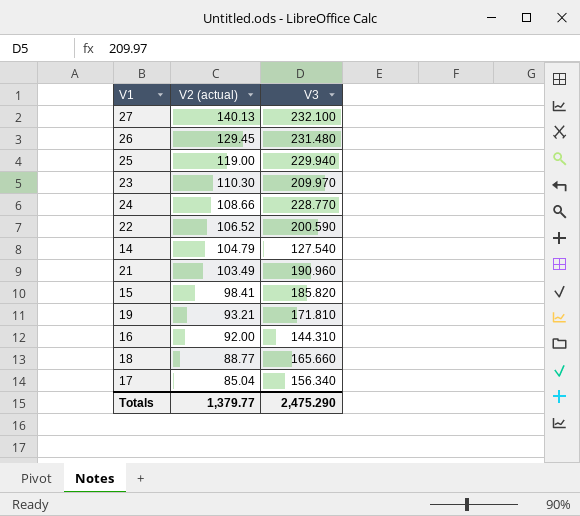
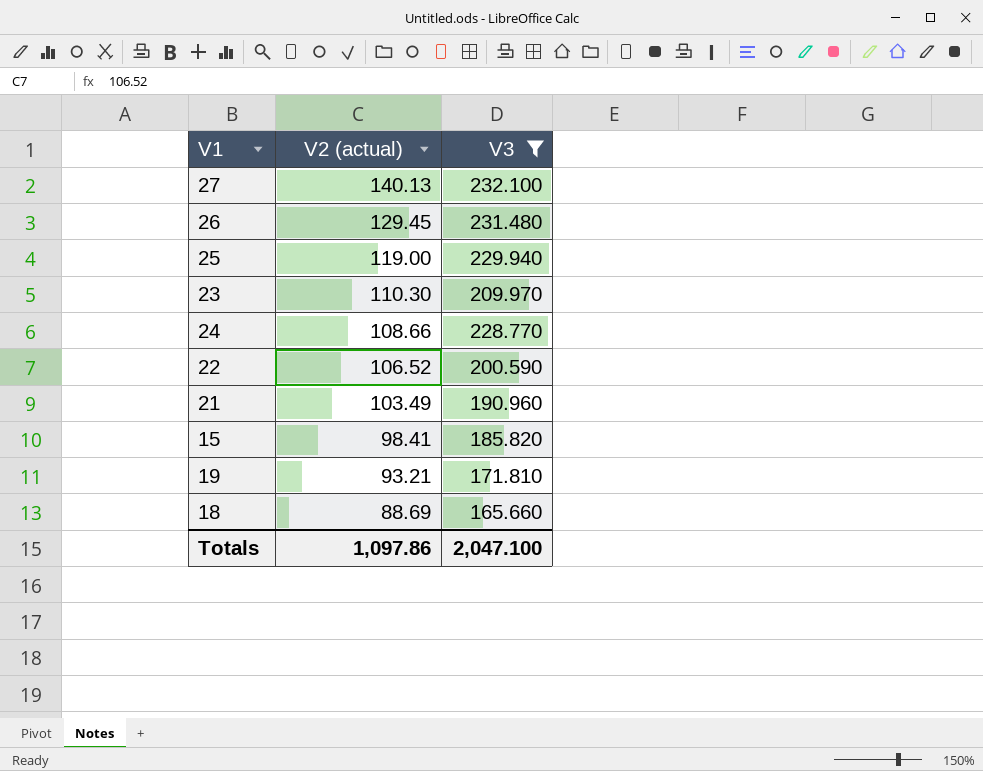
filter: none -> V3 >= 165.660
18 | V2 (actual): 88.77 -> 88.69
Totals | V2 (actual): 1,379.77 -> 1,097.86
Totals | V3: 2,475.290 -> 2,047.100

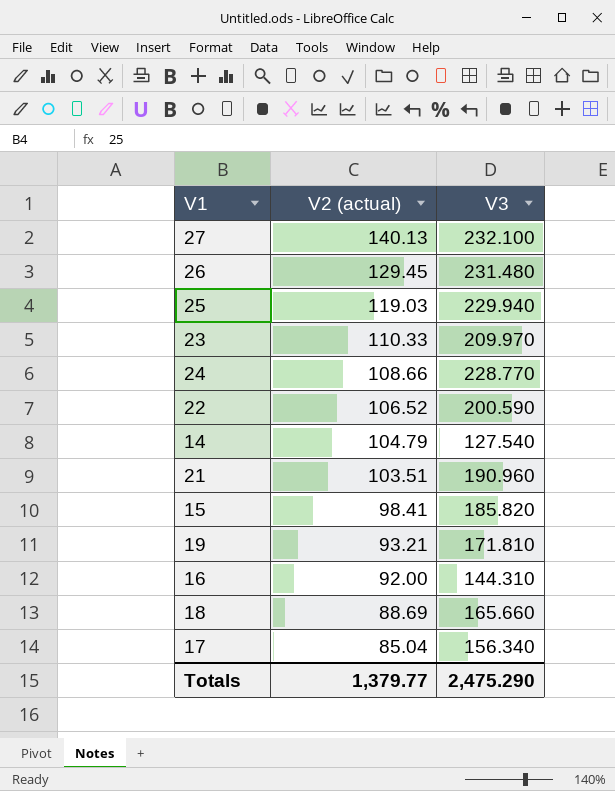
filter: V3 >= 165.660 -> none
25 | V2 (actual): 119.00 -> 119.03
23 | V2 (actual): 110.30 -> 110.33
21 | V2 (actual): 103.49 -> 103.51
Totals | V2 (actual): 1,097.86 -> 1,379.77
Totals | V3: 2,047.100 -> 2,475.290

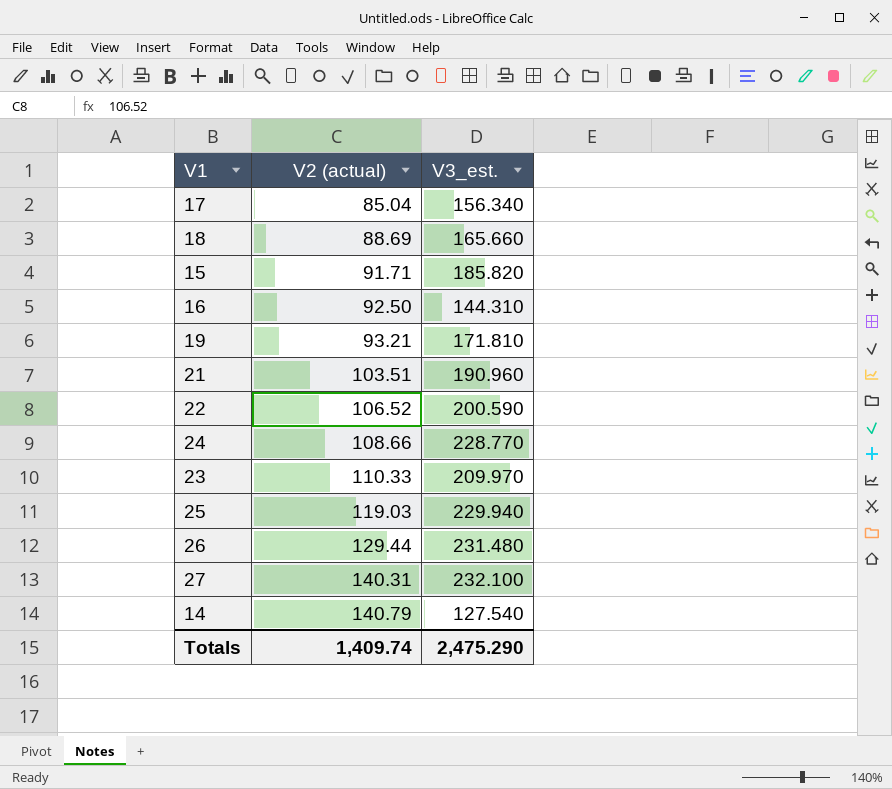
row order: V2 (actual) descending -> V2 (actual) ascending
column name: V3 -> V3_est.
15 | V2 (actual): 98.41 -> 91.71
16 | V2 (actual): 92.00 -> 92.50
26 | V2 (actual): 129.45 -> 129.44
27 | V2 (actual): 140.13 -> 140.31
14 | V2 (actual): 104.79 -> 140.79
Totals | V2 (actual): 1,379.77 -> 1,409.74

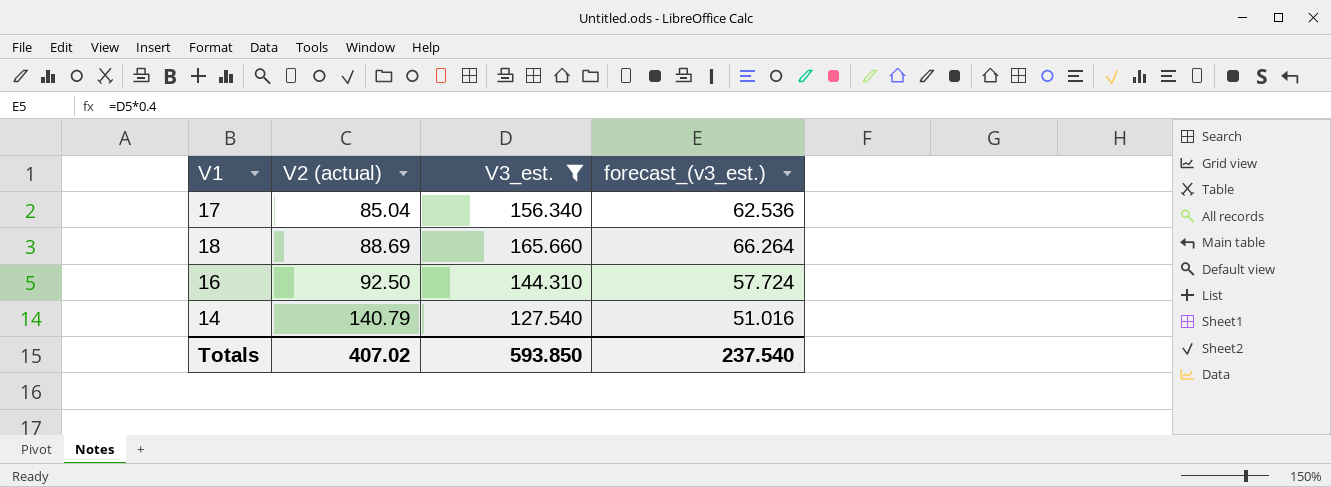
filter: none -> V3_est. <= 165.660
column forecast_(v3_est.) | formula: none -> [V3_est.] * 0.4
Totals | V2 (actual): 1,409.74 -> 407.02
Totals | V3_est.: 2,475.290 -> 593.850

